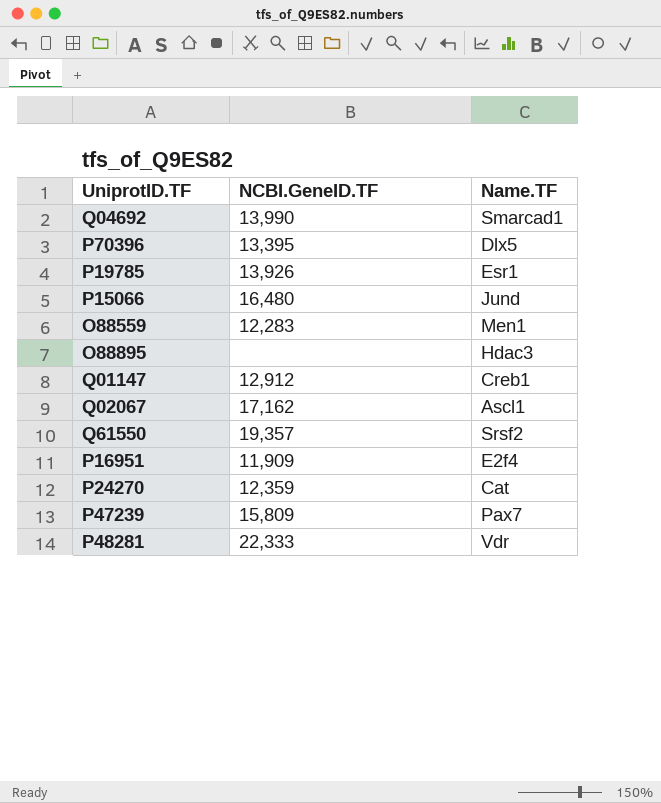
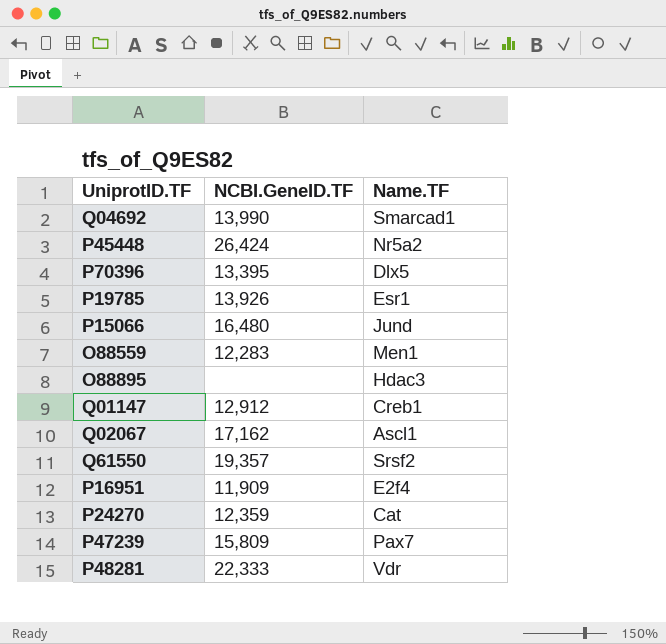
row P45448: none -> 26,424 | Nr5a2

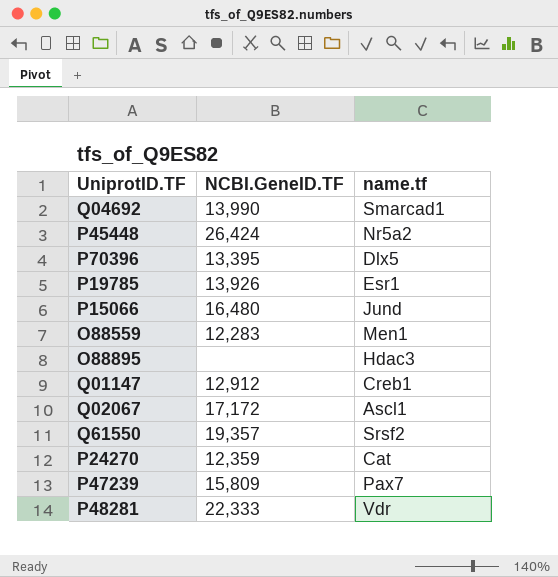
column name: Name.TF -> name.tf
row P16951: 11,909 | E2f4 -> none
Q02067 | NCBI.GeneID.TF: 17,162 -> 17,172

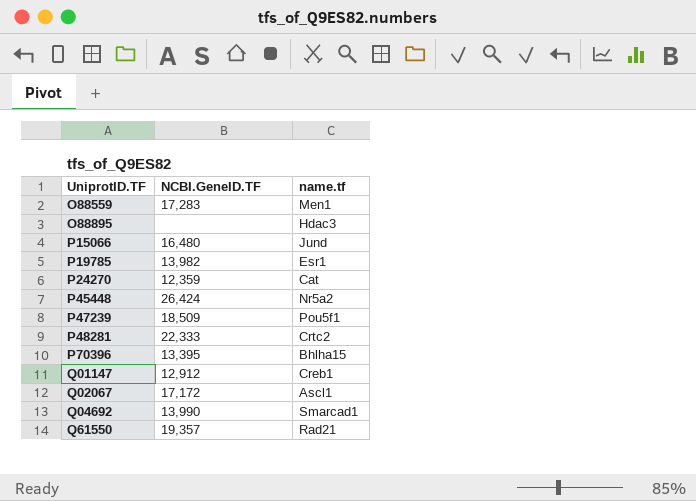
row order: none -> UniprotID.TF ascending
O88559 | NCBI.GeneID.TF: 12,283 -> 17,283
P19785 | NCBI.GeneID.TF: 13,926 -> 13,982
P47239 | NCBI.GeneID.TF: 15,809 -> 18,509
P47239 | name.tf: Pax7 -> Pou5f1
P48281 | name.tf: Vdr -> Crtc2
P70396 | name.tf: Dlx5 -> Bhlha15
Q61550 | name.tf: Srsf2 -> Rad21

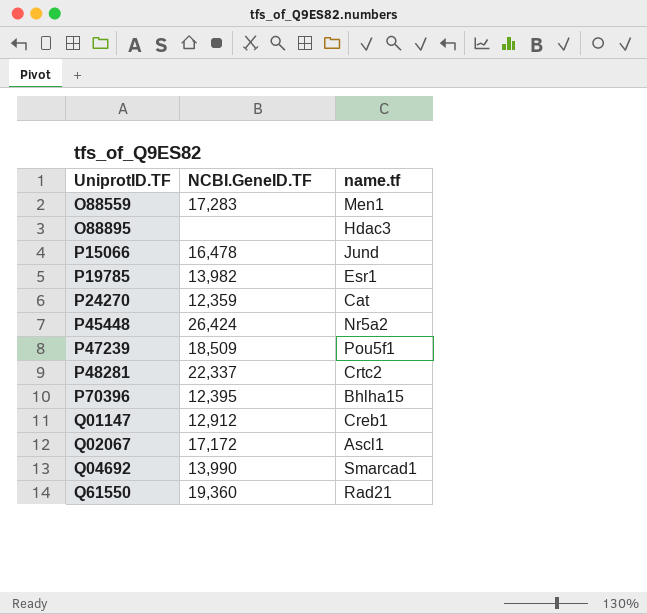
P15066 | NCBI.GeneID.TF: 16,480 -> 16,478
P48281 | NCBI.GeneID.TF: 22,333 -> 22,337
P70396 | NCBI.GeneID.TF: 13,395 -> 12,395
Q61550 | NCBI.GeneID.TF: 19,357 -> 19,360

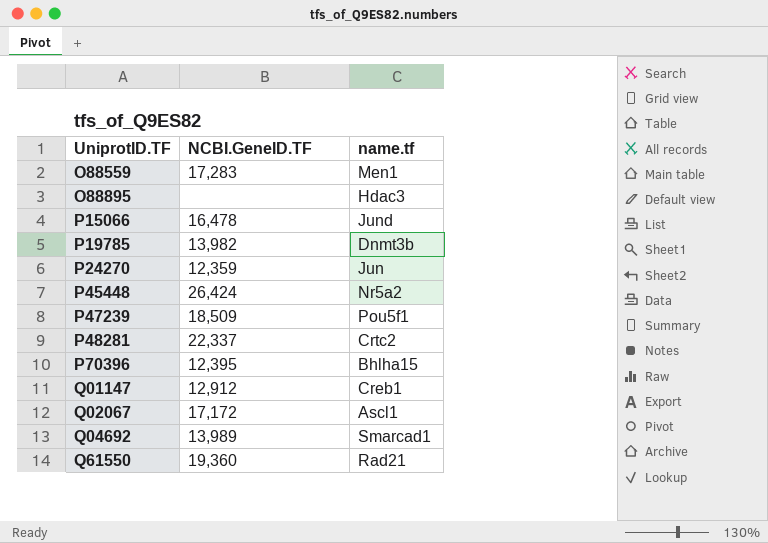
P19785 | name.tf: Esr1 -> Dnmt3b
P24270 | name.tf: Cat -> Jun
Q04692 | NCBI.GeneID.TF: 13,990 -> 13,989

